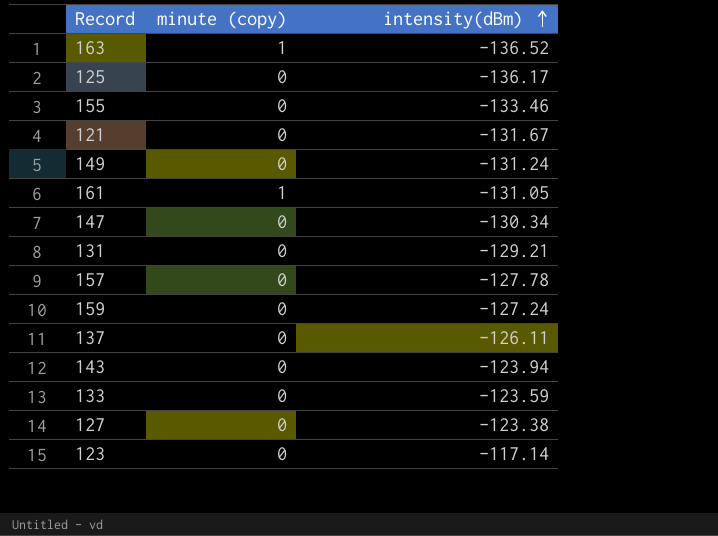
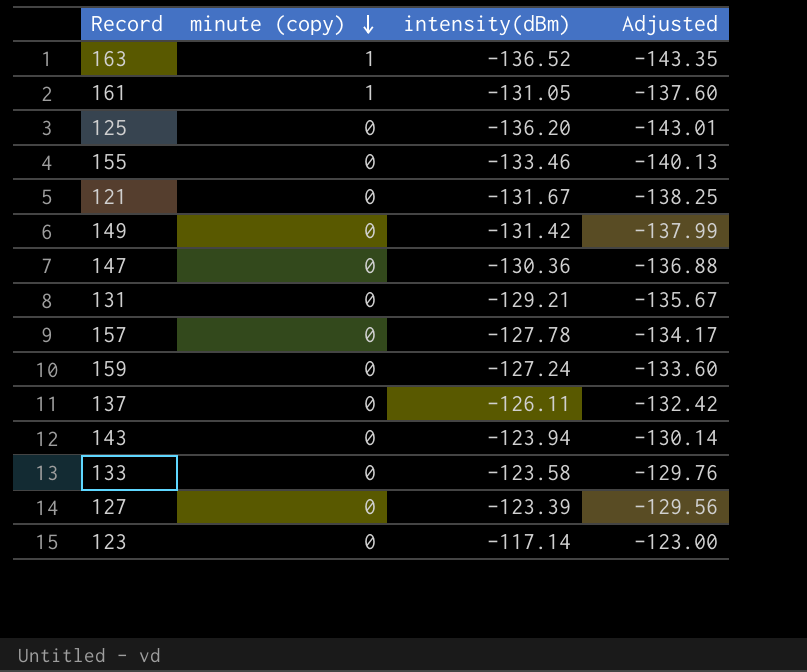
row order: intensity(dBm) ascending -> minute (copy) descending
column Adjusted | formula: none -> [intensity(dBm)] * 1.05
125 | intensity(dBm): -136.17 -> -136.20
149 | intensity(dBm): -131.24 -> -131.42
147 | intensity(dBm): -130.34 -> -130.36
133 | intensity(dBm): -123.59 -> -123.58
127 | intensity(dBm): -123.38 -> -123.39

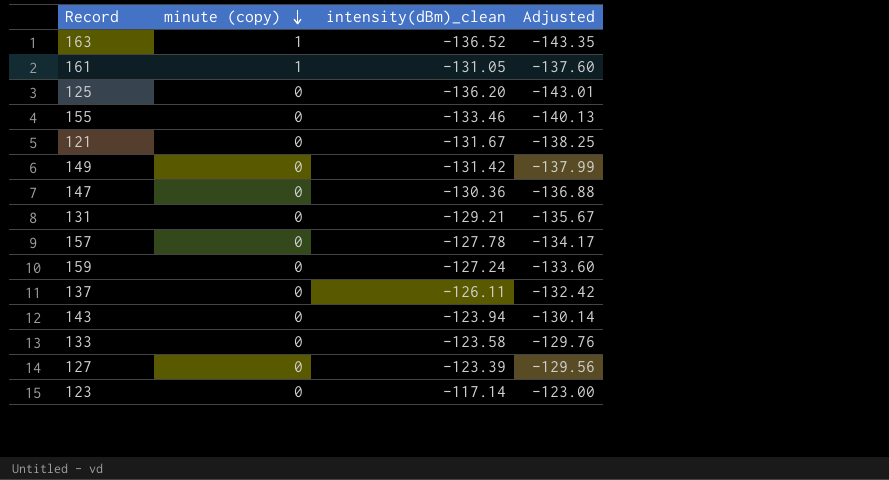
column name: intensity(dBm) -> intensity(dBm)_clean

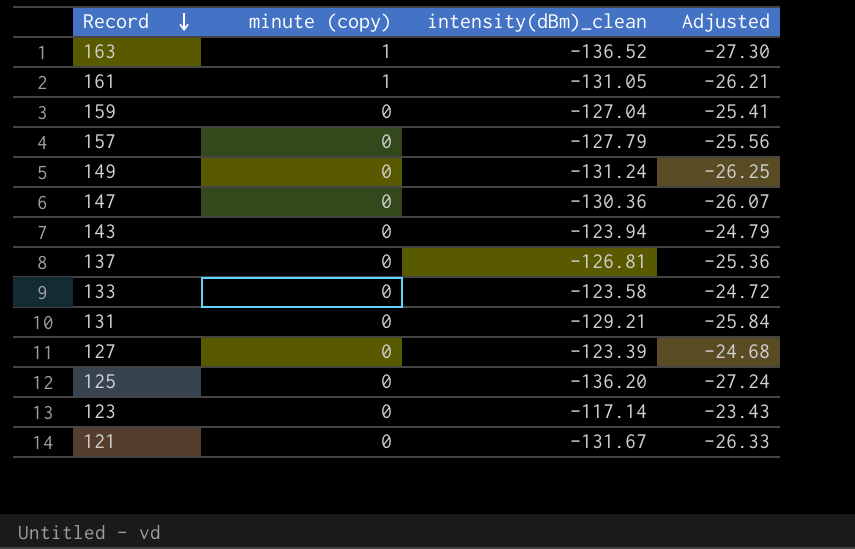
row order: minute (copy) descending -> Record descending
column Adjusted | formula: [intensity(dBm)_clean] * 1.05 -> [intensity(dBm)_clean] * 0.2
row 155: 0 | -133.46 | -140.13 -> none
159 | intensity(dBm)_clean: -127.24 -> -127.04
157 | intensity(dBm)_clean: -127.78 -> -127.79
149 | intensity(dBm)_clean: -131.42 -> -131.24
137 | intensity(dBm)_clean: -126.11 -> -126.81

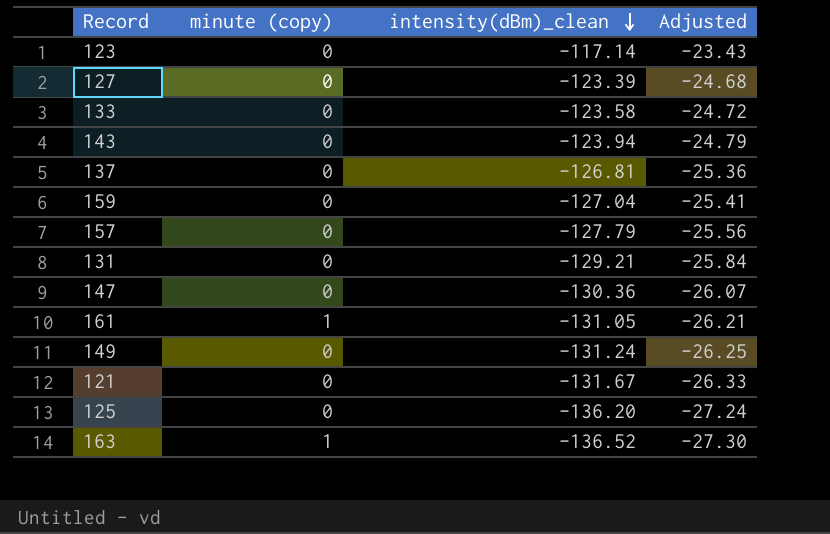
row order: Record descending -> intensity(dBm)_clean descending

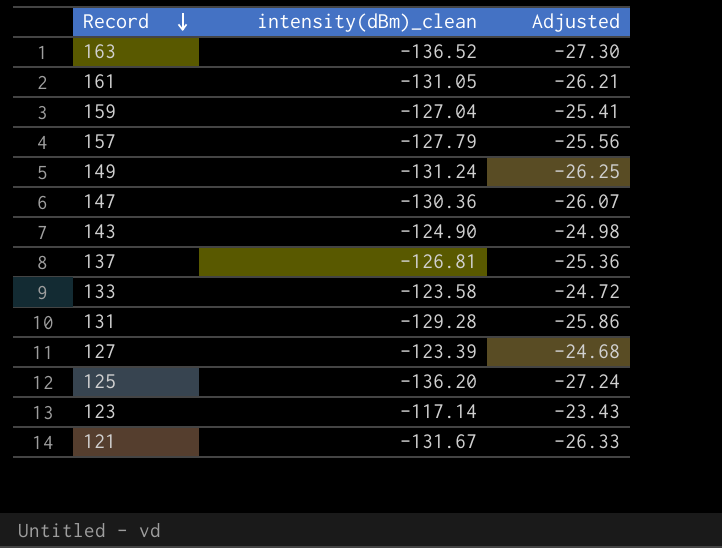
row order: intensity(dBm)_clean descending -> Record descending
column minute (copy) | position: 2 -> none
143 | intensity(dBm)_clean: -123.94 -> -124.90
143 | Adjusted: -24.79 -> -24.98
131 | intensity(dBm)_clean: -129.21 -> -129.28
131 | Adjusted: -25.84 -> -25.86

